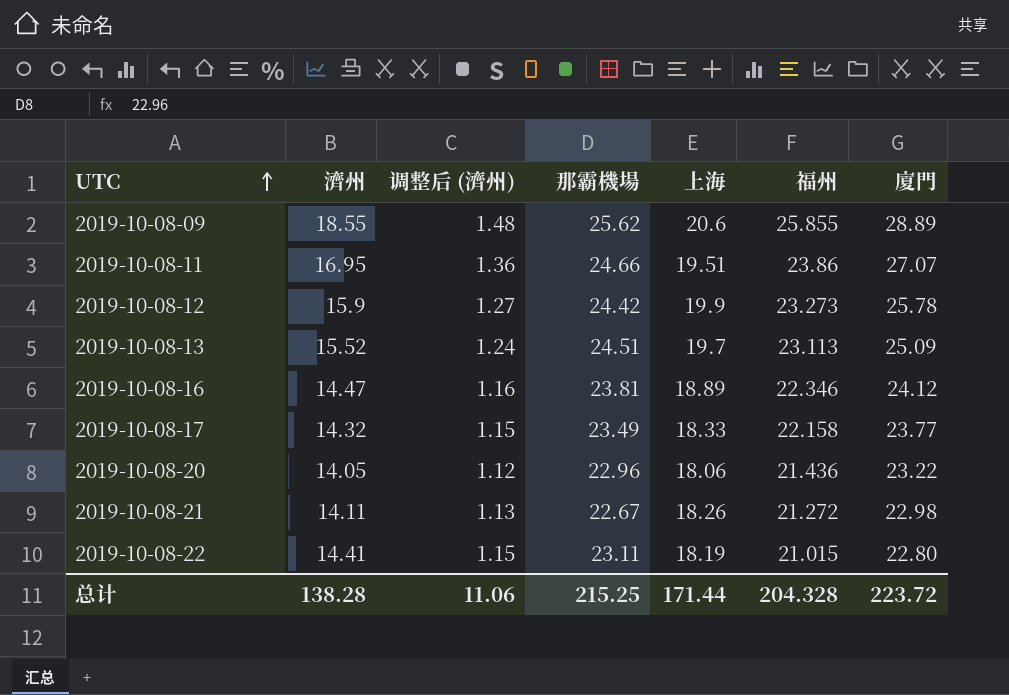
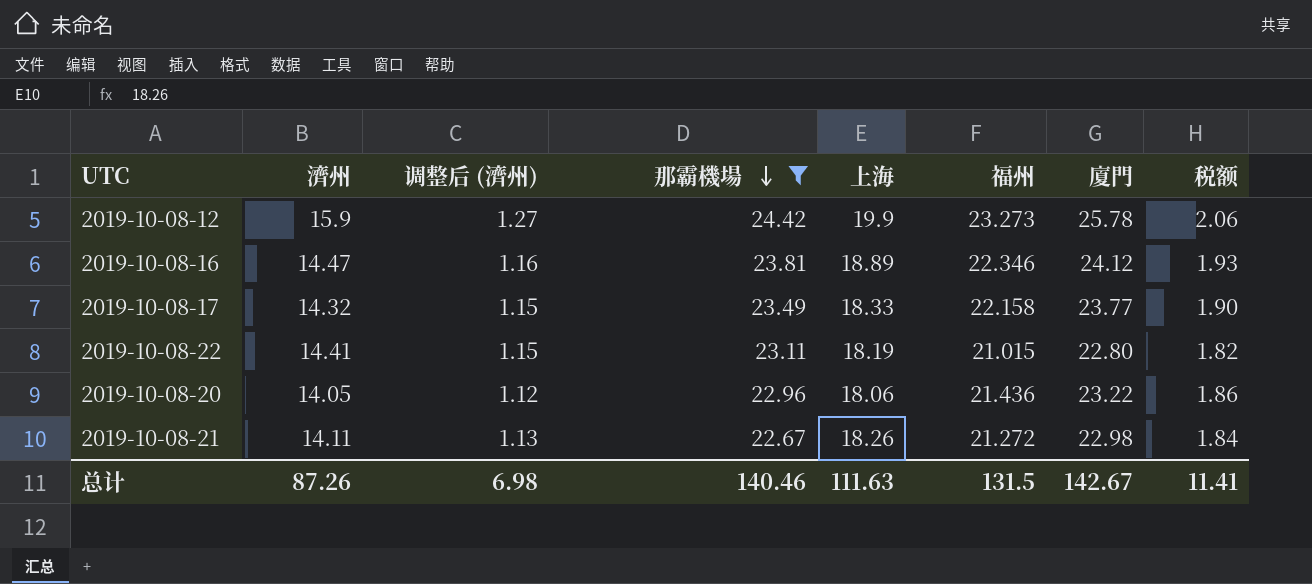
filter: none -> 那霸機場 <= 24.42
row order: UTC ascending -> 那霸機場 descending
column 税额 | formula: none -> [廈門] * 0.08
总计 | 濟州: 138.28 -> 87.26
总计 | 调整后 (濟州): 11.06 -> 6.98
总计 | 那霸機場: 215.25 -> 140.46
总计 | 上海: 171.44 -> 111.63
总计 | 福州: 204.328 -> 131.5
总计 | 廈門: 223.72 -> 142.67

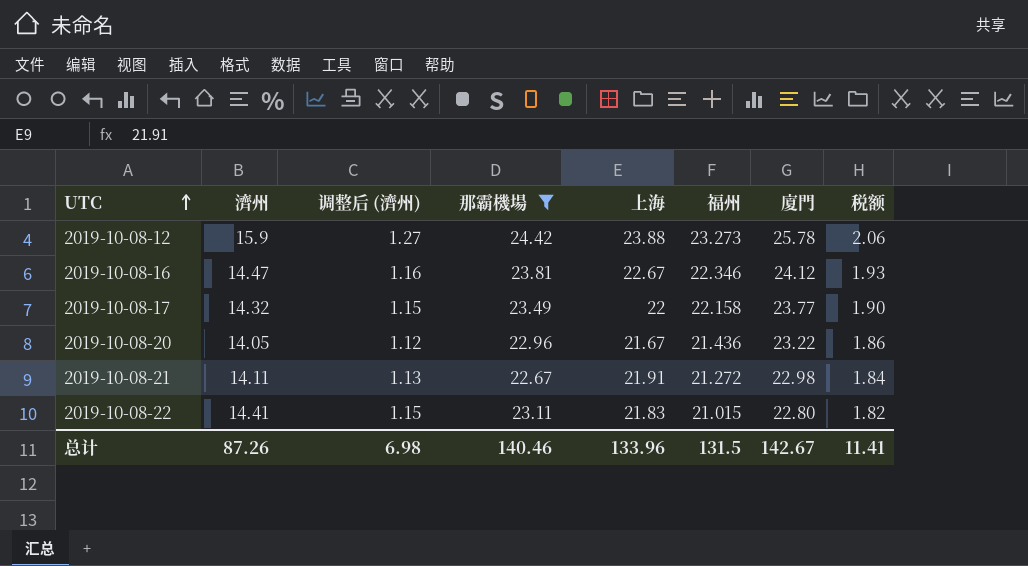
row order: 那霸機場 descending -> UTC ascending
2019-10-08-12 | 上海: 19.9 -> 23.88
2019-10-08-16 | 上海: 18.89 -> 22.67
2019-10-08-17 | 上海: 18.33 -> 22
2019-10-08-20 | 上海: 18.06 -> 21.67
2019-10-08-21 | 上海: 18.26 -> 21.91
2019-10-08-22 | 上海: 18.19 -> 21.83
总计 | 上海: 111.63 -> 133.96

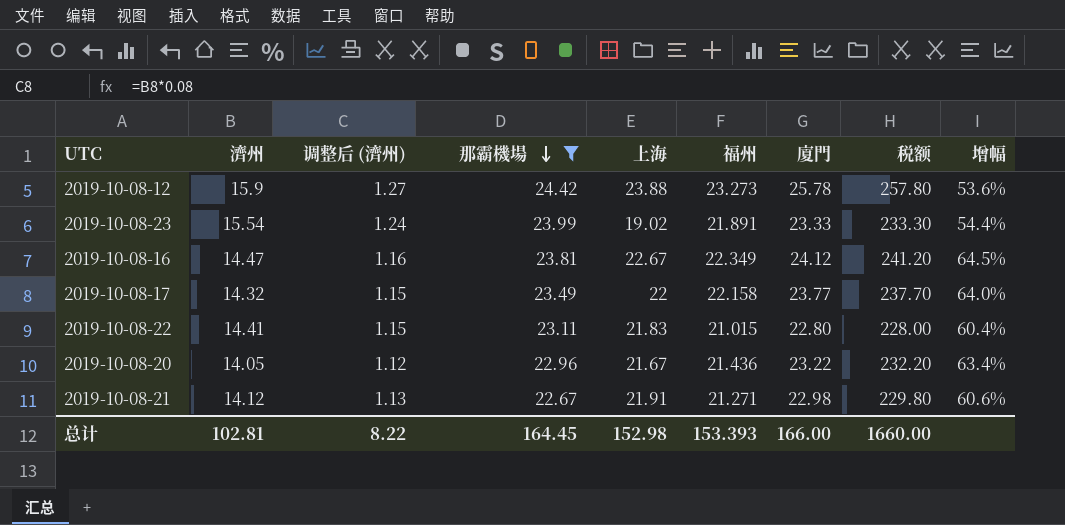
row order: UTC ascending -> 那霸機場 descending
column 税额 | formula: [廈門] * 0.08 -> [廈門] * 10
column 增幅 | formula: none -> ([那霸機場] - [濟州]) / [濟州]
row 2019-10-08-23: none -> 15.54 | 1.24 | 23.99 | 19.02 | 21.891 | 23.33 | 233.30 | 54.4%
2019-10-08-16 | 福州: 22.346 -> 22.349
2019-10-08-21 | 濟州: 14.11 -> 14.12
2019-10-08-21 | 福州: 21.272 -> 21.271
总计 | 濟州: 87.26 -> 102.81
总计 | 调整后 (濟州): 6.98 -> 8.22
总计 | 那霸機場: 140.46 -> 164.45
总计 | 上海: 133.96 -> 152.98
总计 | 福州: 131.5 -> 153.393
总计 | 廈門: 142.67 -> 166.00
总计 | 税额: 11.41 -> 1660.00

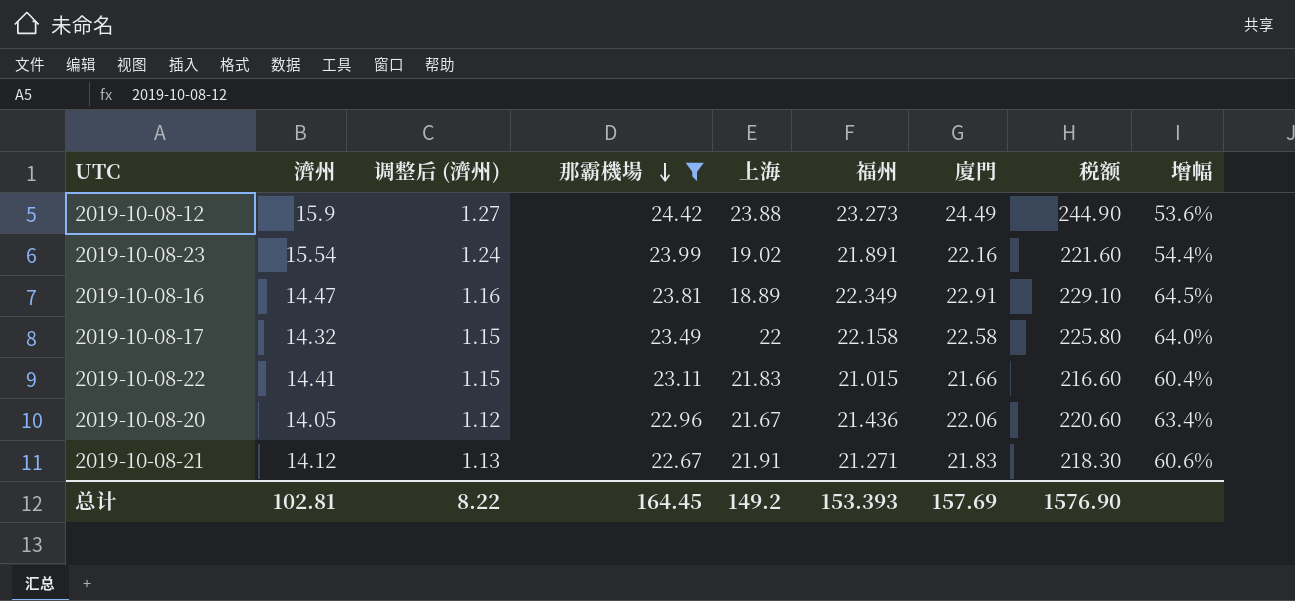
2019-10-08-12 | 廈門: 25.78 -> 24.49
2019-10-08-12 | 税额: 257.80 -> 244.90
2019-10-08-23 | 廈門: 23.33 -> 22.16
2019-10-08-23 | 税额: 233.30 -> 221.60
2019-10-08-16 | 上海: 22.67 -> 18.89
2019-10-08-16 | 廈門: 24.12 -> 22.91
2019-10-08-16 | 税额: 241.20 -> 229.10
2019-10-08-17 | 廈門: 23.77 -> 22.58
2019-10-08-17 | 税额: 237.70 -> 225.80
2019-10-08-22 | 廈門: 22.80 -> 21.66
2019-10-08-22 | 税额: 228.00 -> 216.60
2019-10-08-20 | 廈門: 23.22 -> 22.06
2019-10-08-20 | 税额: 232.20 -> 220.60
2019-10-08-21 | 廈門: 22.98 -> 21.83
2019-10-08-21 | 税额: 229.80 -> 218.30
总计 | 上海: 152.98 -> 149.2
总计 | 廈門: 166.00 -> 157.69
总计 | 税额: 1660.00 -> 1576.90

